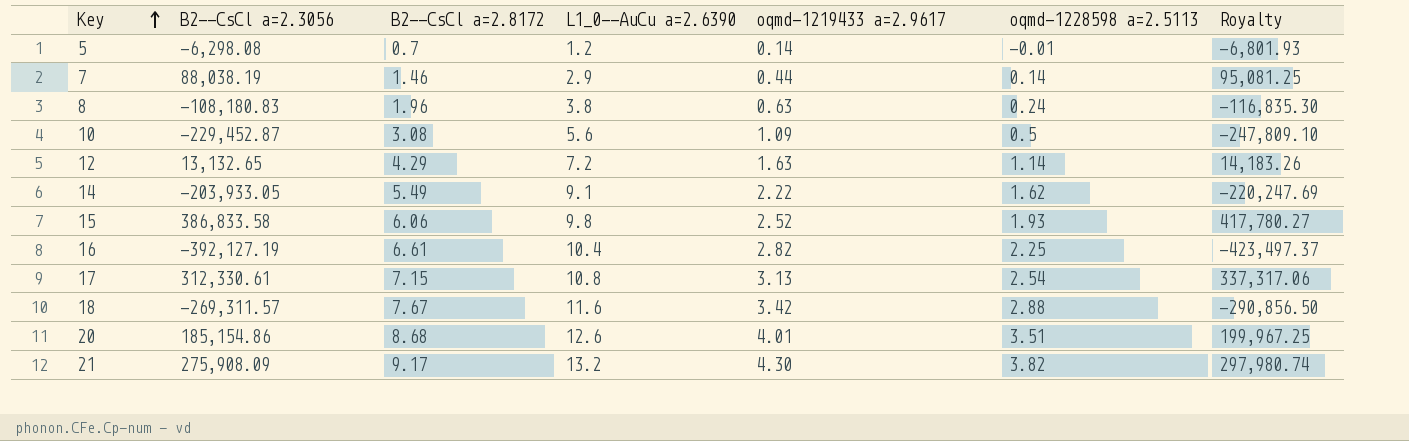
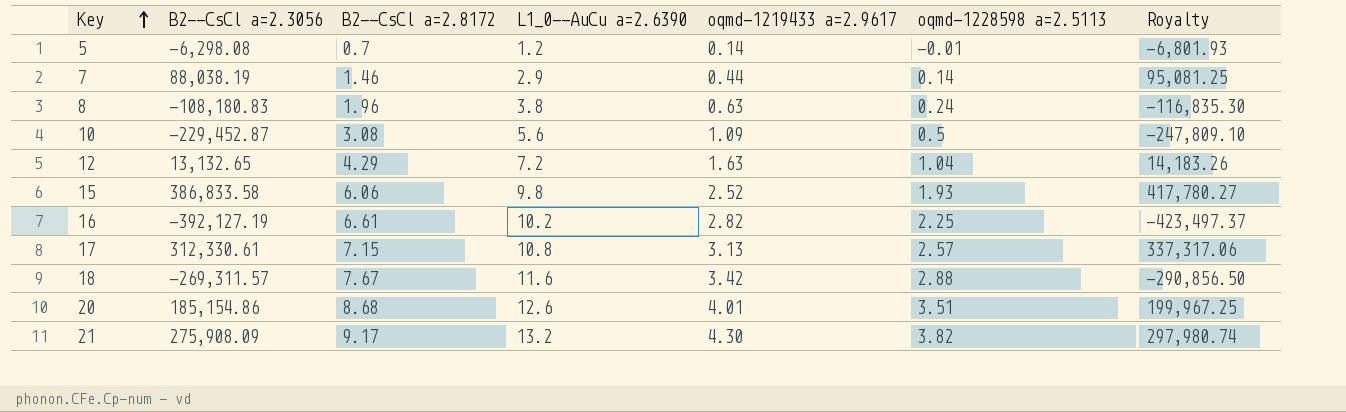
row 14: -203,933.05 | 5.49 | 9.1 | 2.22 | 1.62 | -220,247.69 -> none
12 | oqmd-1228598 a=2.5113: 1.14 -> 1.04
16 | L1_0--AuCu a=2.6390: 10.4 -> 10.2
17 | oqmd-1228598 a=2.5113: 2.54 -> 2.57

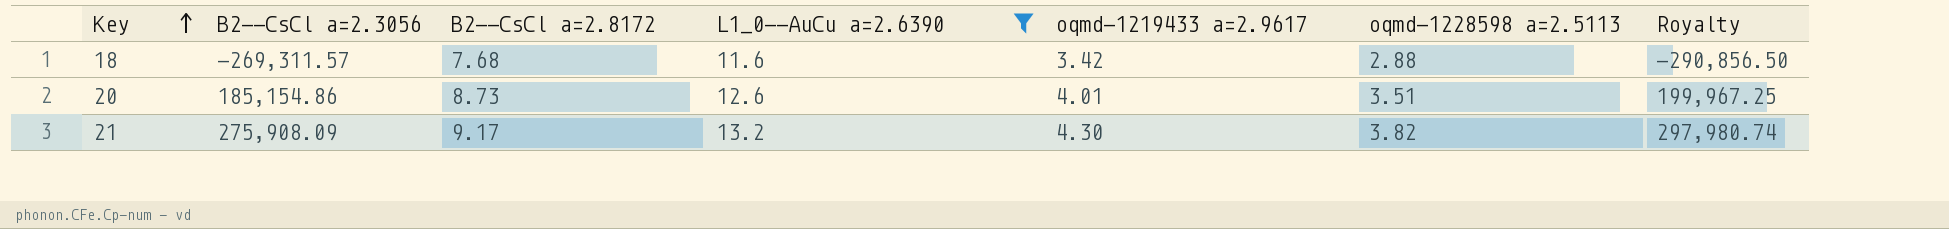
filter: none -> L1_0--AuCu a=2.6390 >= 11.6
18 | B2--CsCl a=2.8172: 7.67 -> 7.68
20 | B2--CsCl a=2.8172: 8.68 -> 8.73

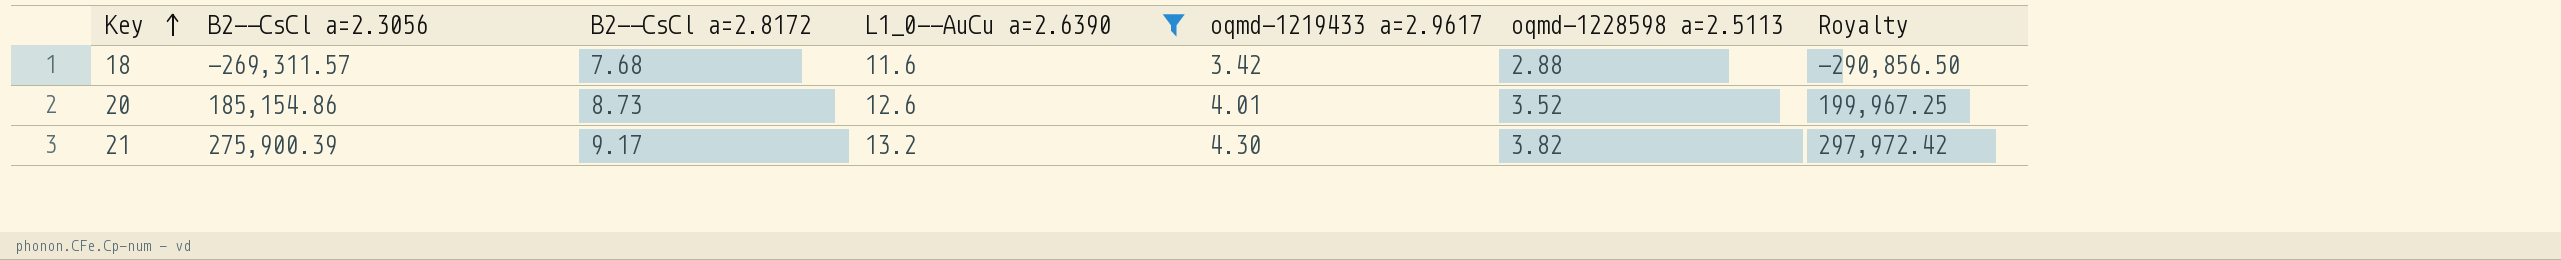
20 | oqmd-1228598 a=2.5113: 3.51 -> 3.52
21 | B2--CsCl a=2.3056: 275,908.09 -> 275,900.39
21 | Royalty: 297,980.74 -> 297,972.42

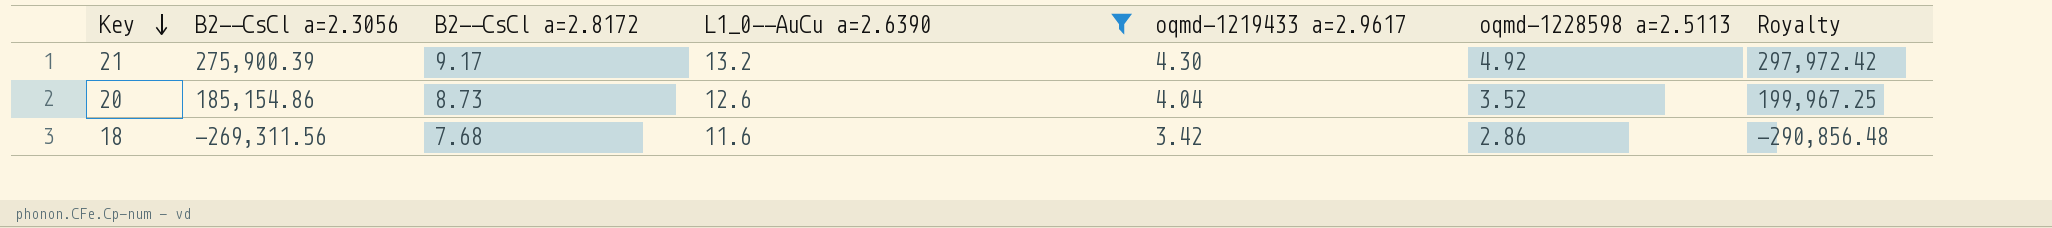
row order: Key ascending -> Key descending
21 | oqmd-1228598 a=2.5113: 3.82 -> 4.92
20 | oqmd-1219433 a=2.9617: 4.01 -> 4.04
18 | B2--CsCl a=2.3056: -269,311.57 -> -269,311.56
18 | oqmd-1228598 a=2.5113: 2.88 -> 2.86
18 | Royalty: -290,856.50 -> -290,856.48

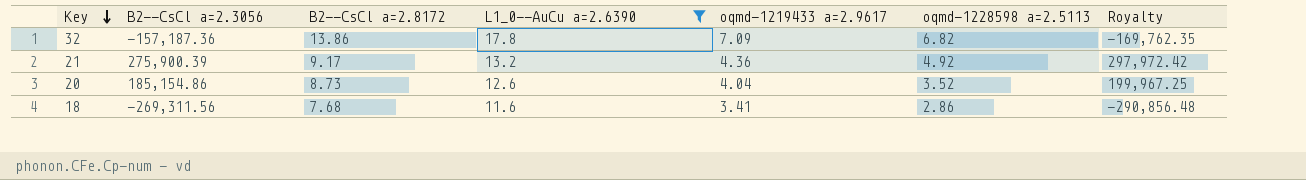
row 32: none -> -157,187.36 | 13.86 | 17.8 | 7.09 | 6.82 | -169,762.35
21 | oqmd-1219433 a=2.9617: 4.30 -> 4.36
18 | oqmd-1219433 a=2.9617: 3.42 -> 3.41

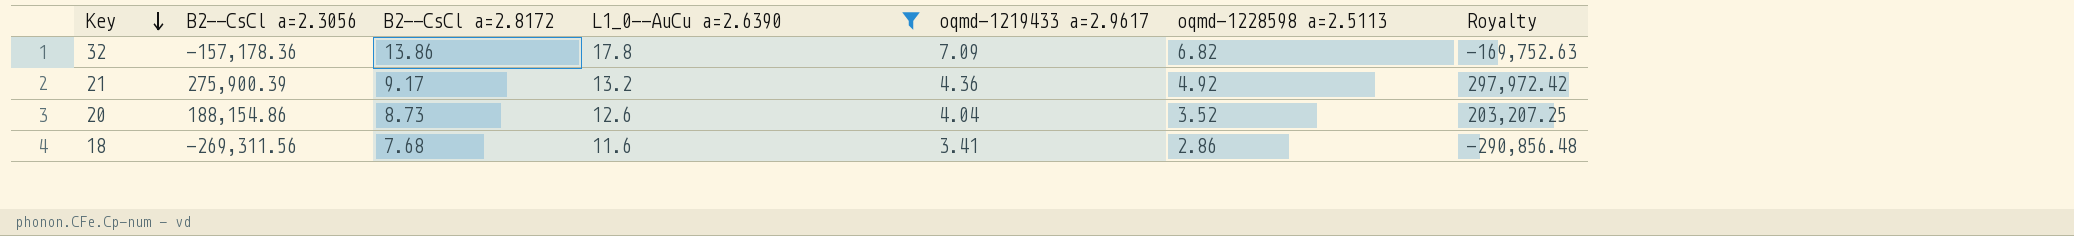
32 | B2--CsCl a=2.3056: -157,187.36 -> -157,178.36
32 | Royalty: -169,762.35 -> -169,752.63
20 | B2--CsCl a=2.3056: 185,154.86 -> 188,154.86
20 | Royalty: 199,967.25 -> 203,207.25

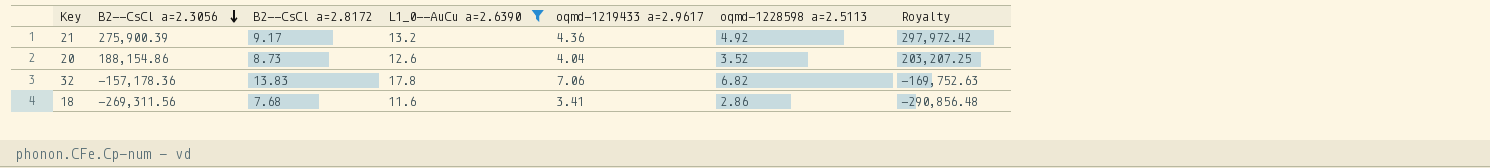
row order: Key descending -> B2--CsCl a=2.3056 descending
32 | B2--CsCl a=2.8172: 13.86 -> 13.83
32 | oqmd-1219433 a=2.9617: 7.09 -> 7.06

